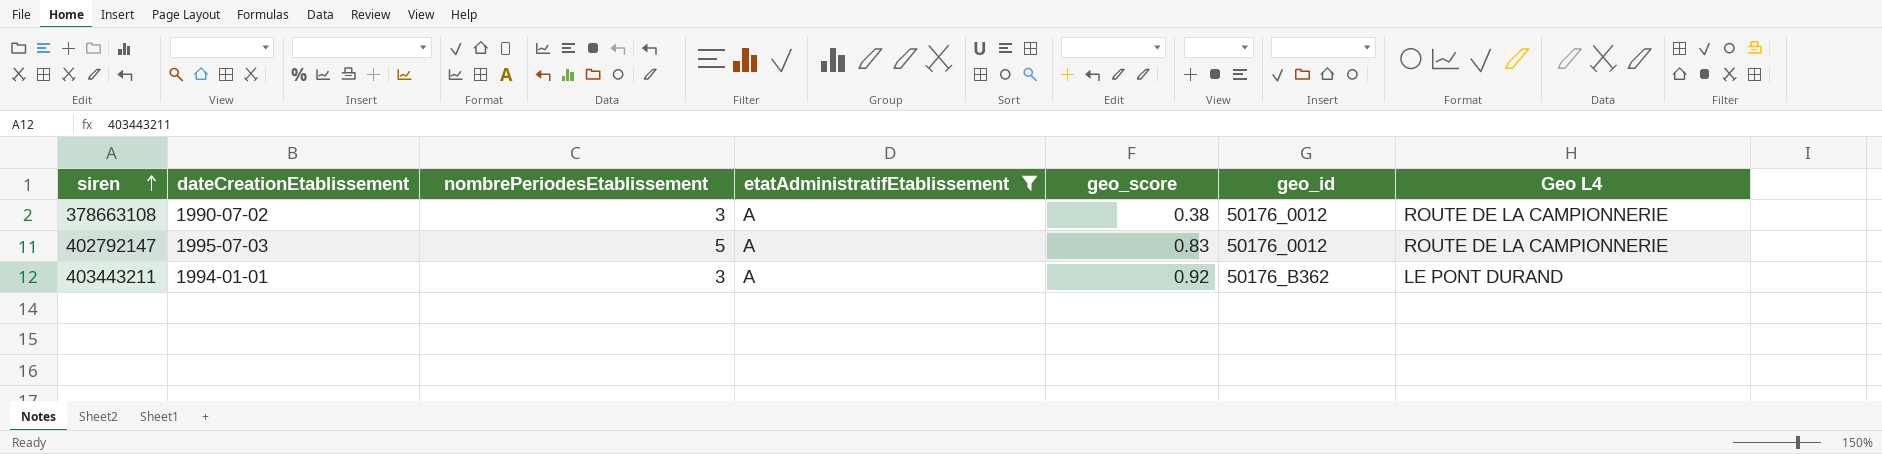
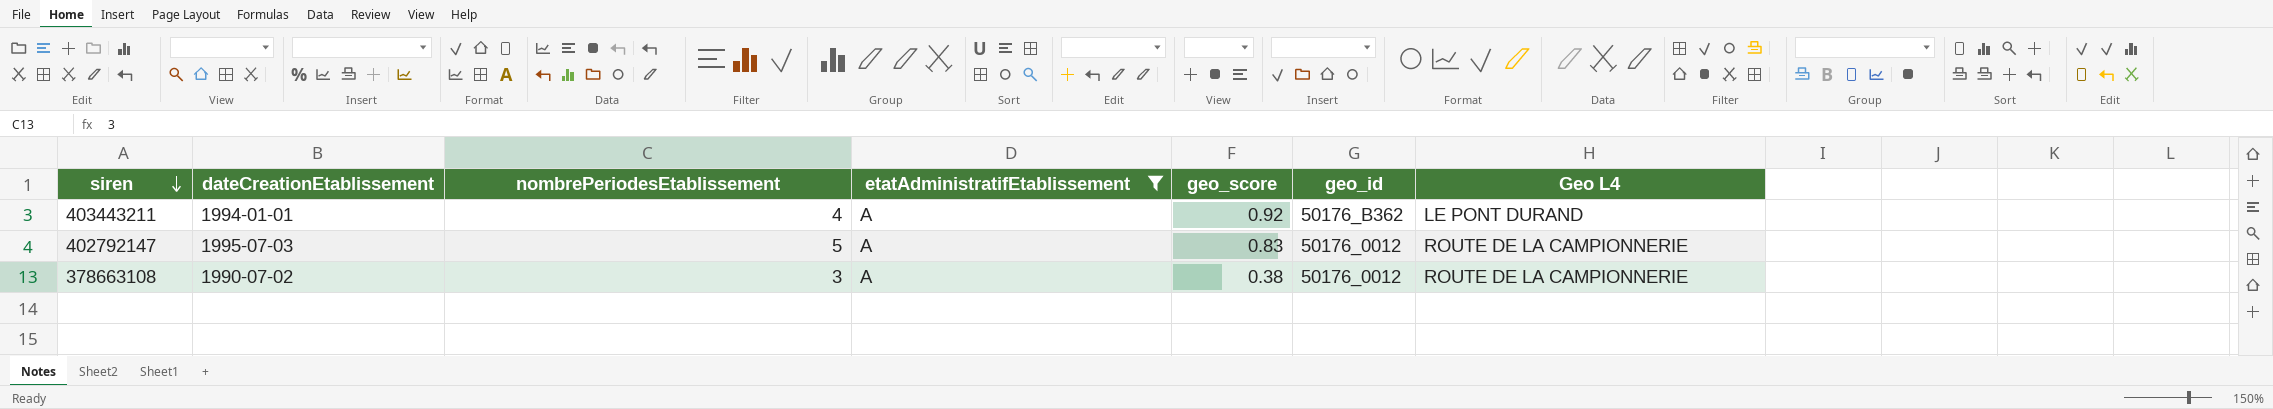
row order: siren ascending -> siren descending
403443211 | nombrePeriodesEtablissement: 3 -> 4

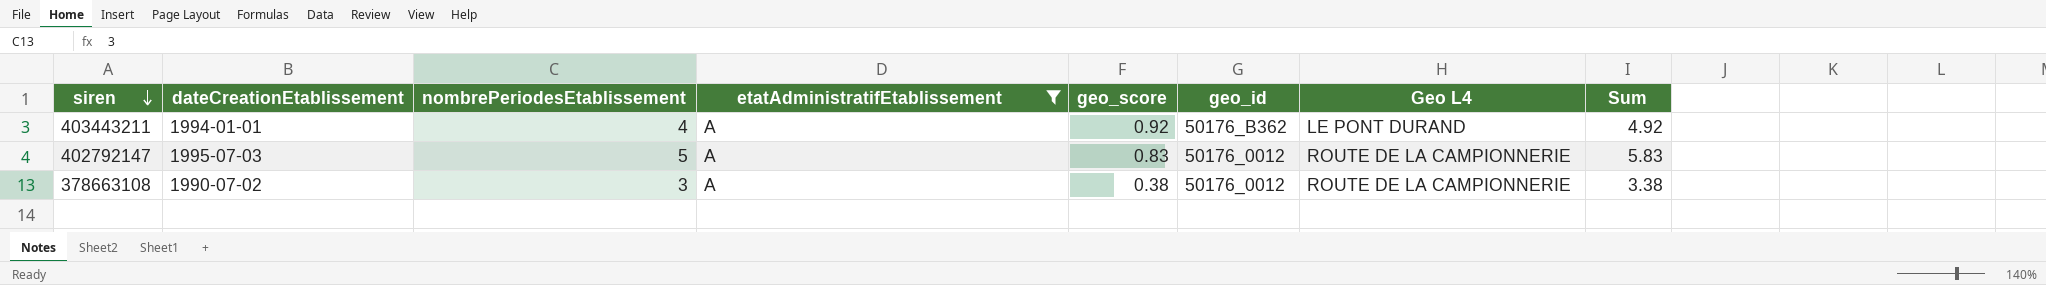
column Sum | formula: none -> [nombrePeriodesEtablissement] + [geo_score]

